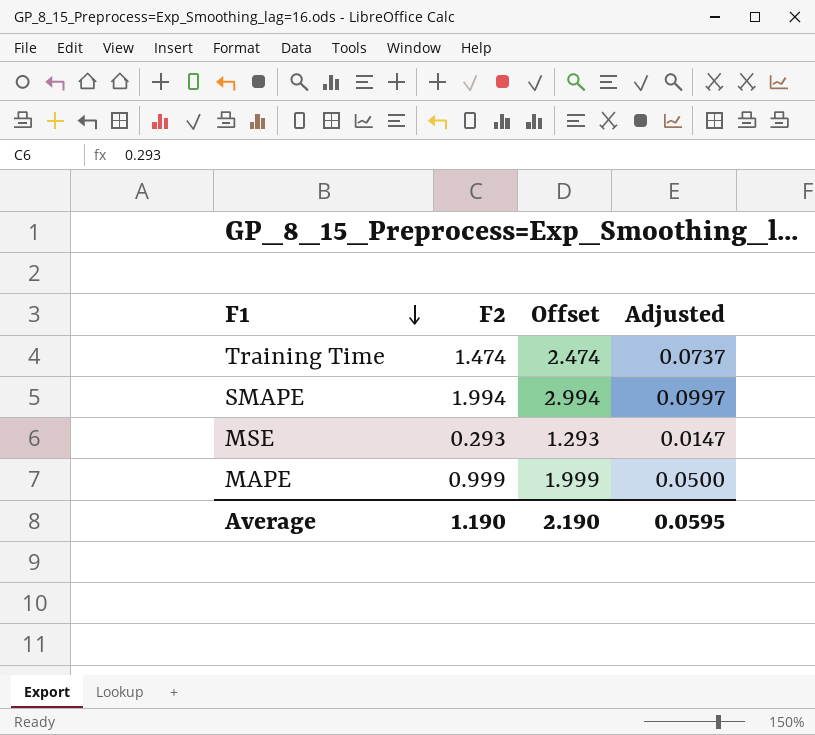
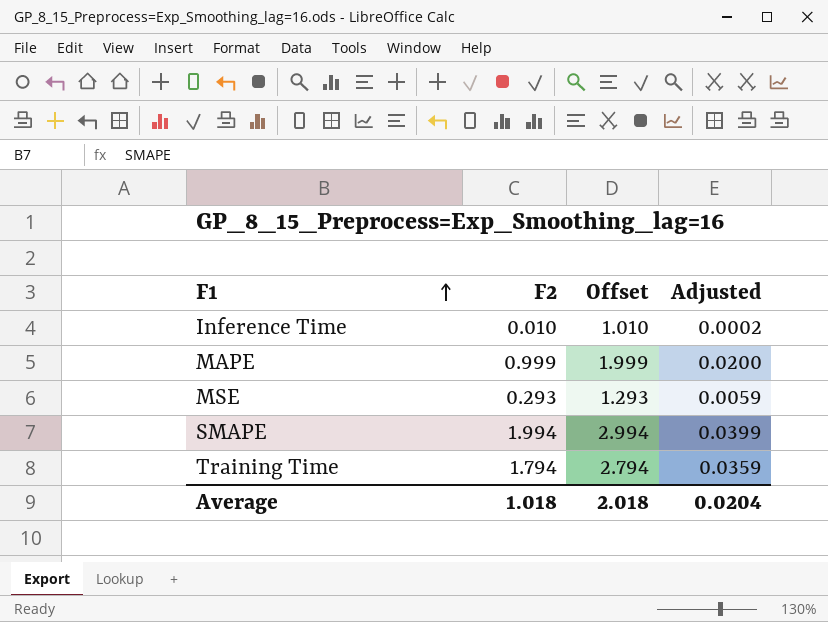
row order: F1 descending -> F1 ascending
column Adjusted | formula: [F2] * 0.05 -> [F2] * 0.02
row Inference Time: none -> 0.010 | 1.010 | 0.0002
Training Time | F2: 1.474 -> 1.794
Training Time | Offset: 2.474 -> 2.794
Average | F2: 1.190 -> 1.018
Average | Offset: 2.190 -> 2.018
Average | Adjusted: 0.0595 -> 0.0204

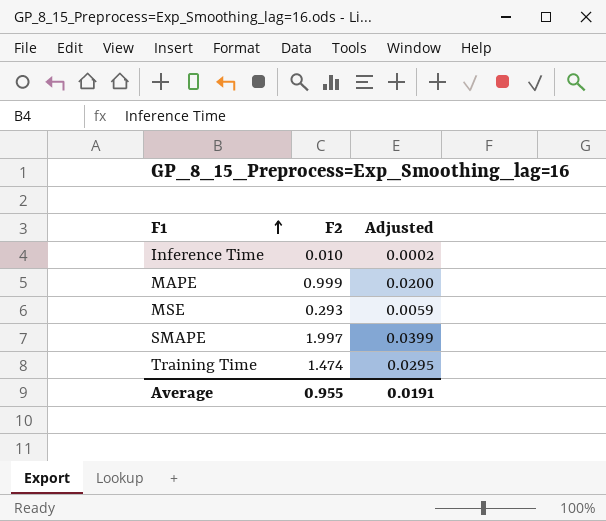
column Offset | formula: [F2] + 1 -> none
SMAPE | F2: 1.994 -> 1.997
Training Time | F2: 1.794 -> 1.474
Training Time | Adjusted: 0.0359 -> 0.0295
Average | F2: 1.018 -> 0.955
Average | Adjusted: 0.0204 -> 0.0191

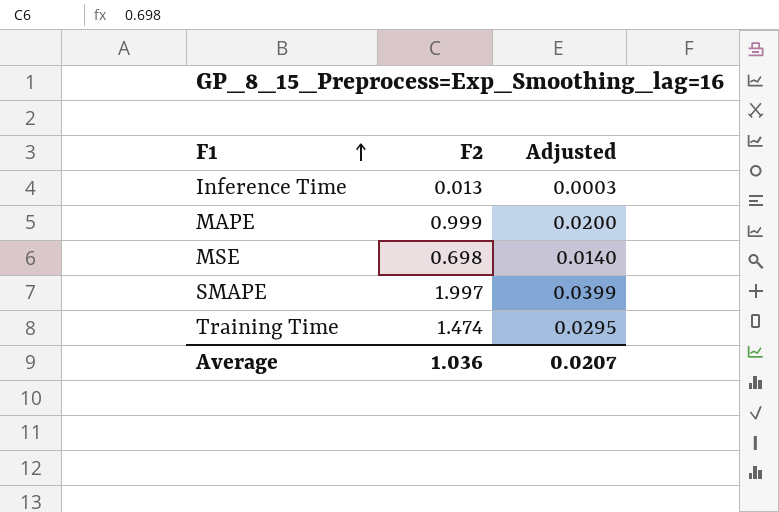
Inference Time | F2: 0.010 -> 0.013
Inference Time | Adjusted: 0.0002 -> 0.0003
MSE | F2: 0.293 -> 0.698
MSE | Adjusted: 0.0059 -> 0.0140
Average | F2: 0.955 -> 1.036
Average | Adjusted: 0.0191 -> 0.0207

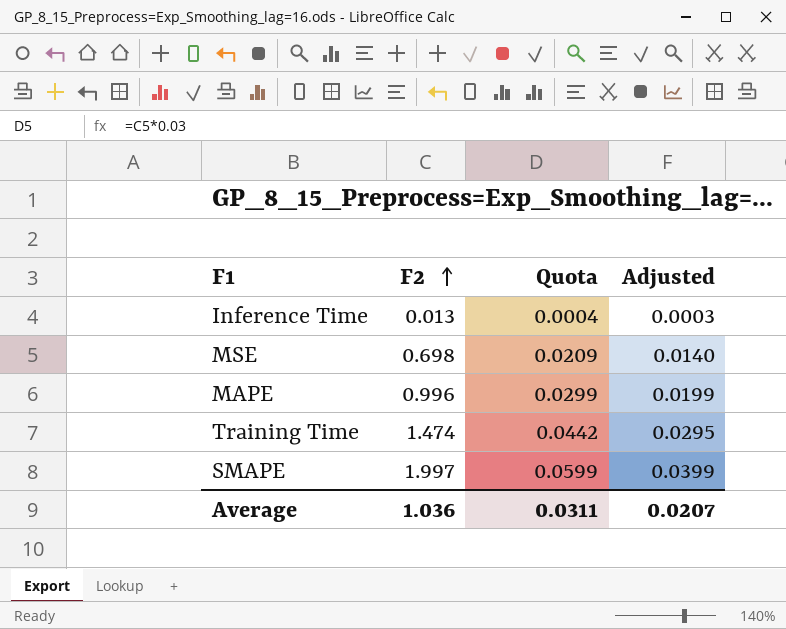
row order: F1 ascending -> F2 ascending
column Quota | formula: none -> [F2] * 0.03
MAPE | F2: 0.999 -> 0.996
MAPE | Adjusted: 0.0200 -> 0.0199

